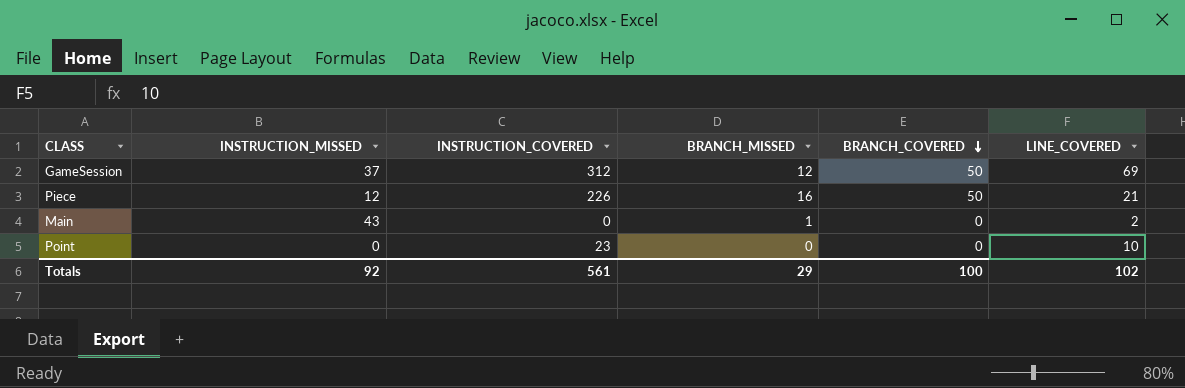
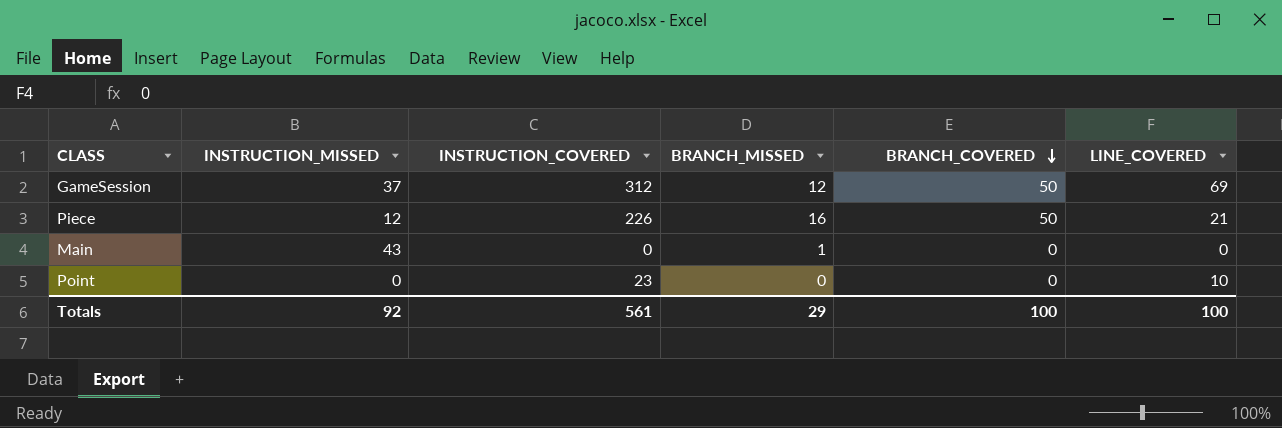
Main | LINE_COVERED: 2 -> 0
Totals | LINE_COVERED: 102 -> 100

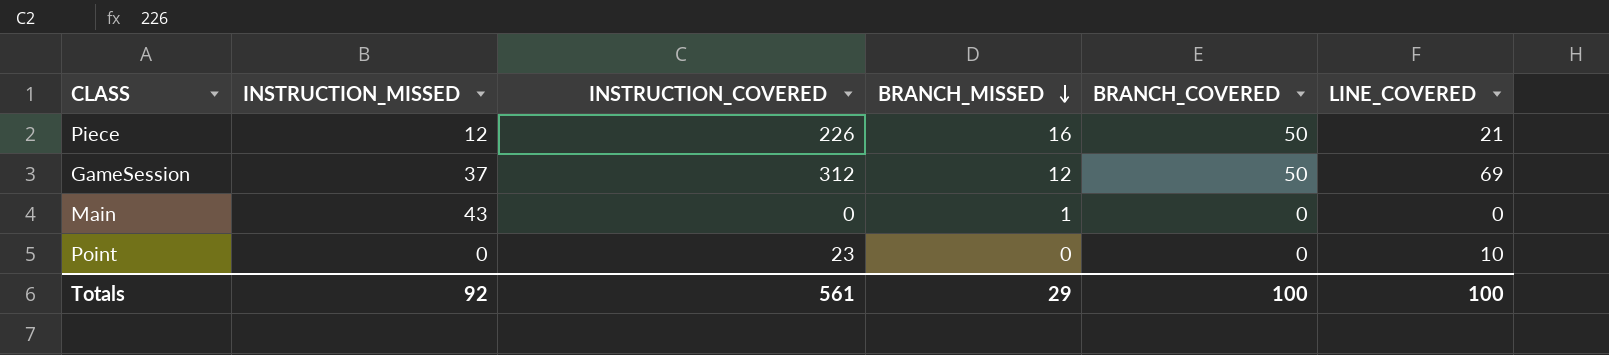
row order: BRANCH_COVERED descending -> BRANCH_MISSED descending

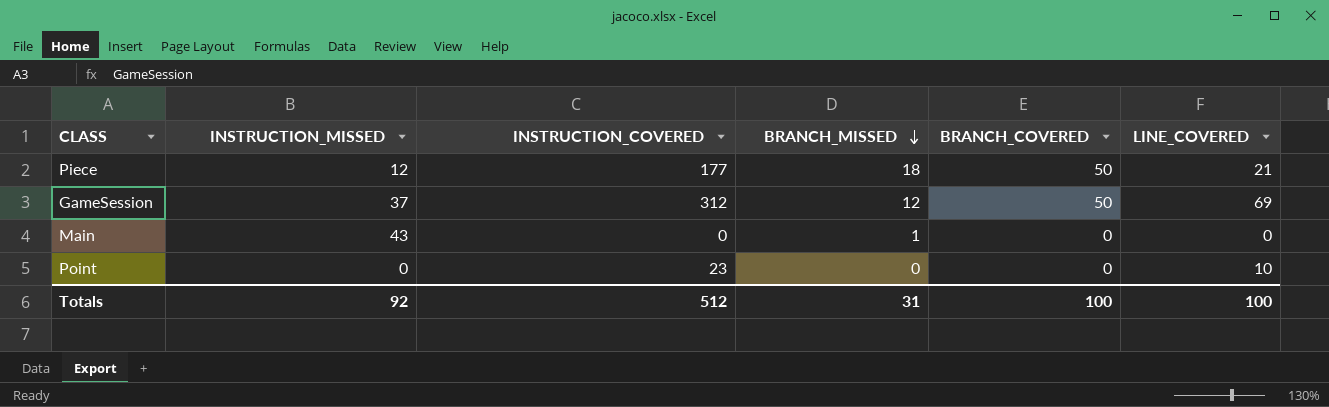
Piece | INSTRUCTION_COVERED: 226 -> 177
Piece | BRANCH_MISSED: 16 -> 18
Totals | INSTRUCTION_COVERED: 561 -> 512
Totals | BRANCH_MISSED: 29 -> 31

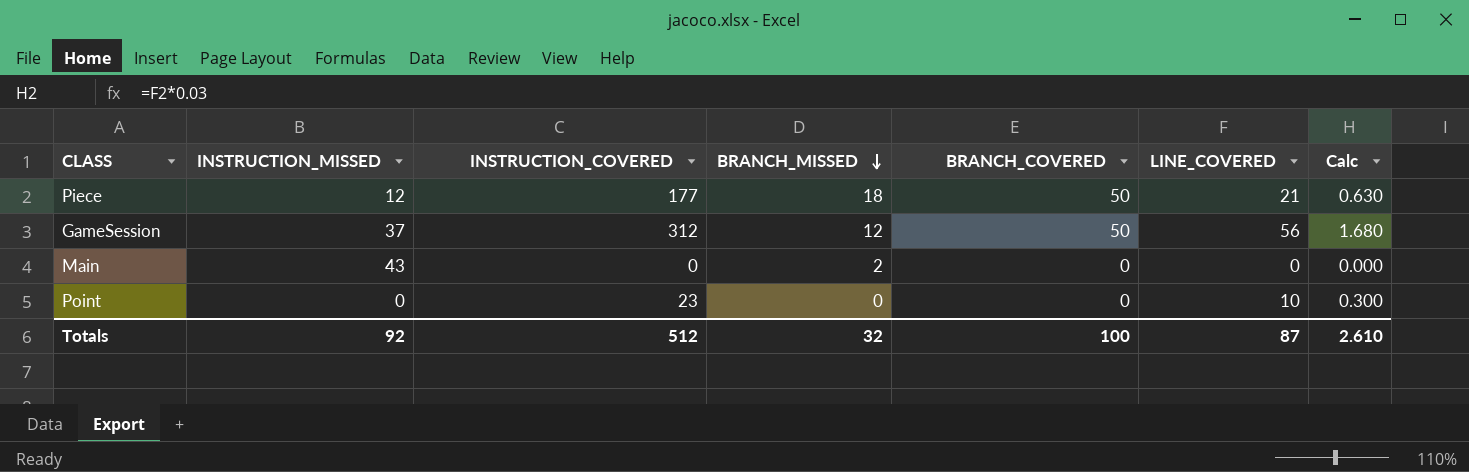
column Calc | formula: none -> [LINE_COVERED] * 0.03
GameSession | LINE_COVERED: 69 -> 56
Main | BRANCH_MISSED: 1 -> 2
Totals | BRANCH_MISSED: 31 -> 32
Totals | LINE_COVERED: 100 -> 87

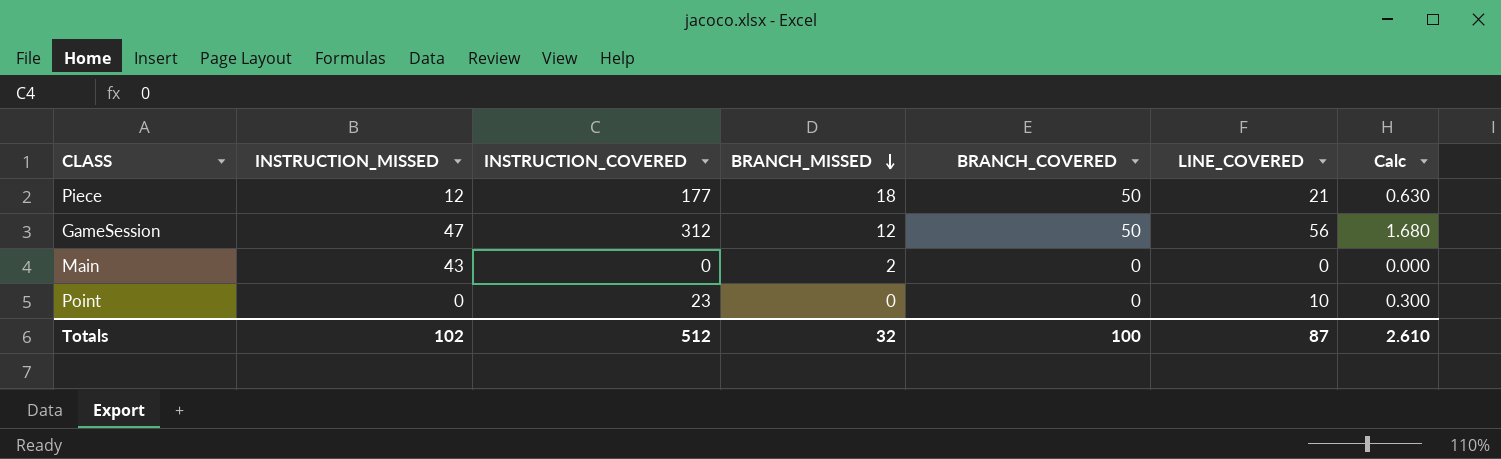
GameSession | INSTRUCTION_MISSED: 37 -> 47
Totals | INSTRUCTION_MISSED: 92 -> 102

